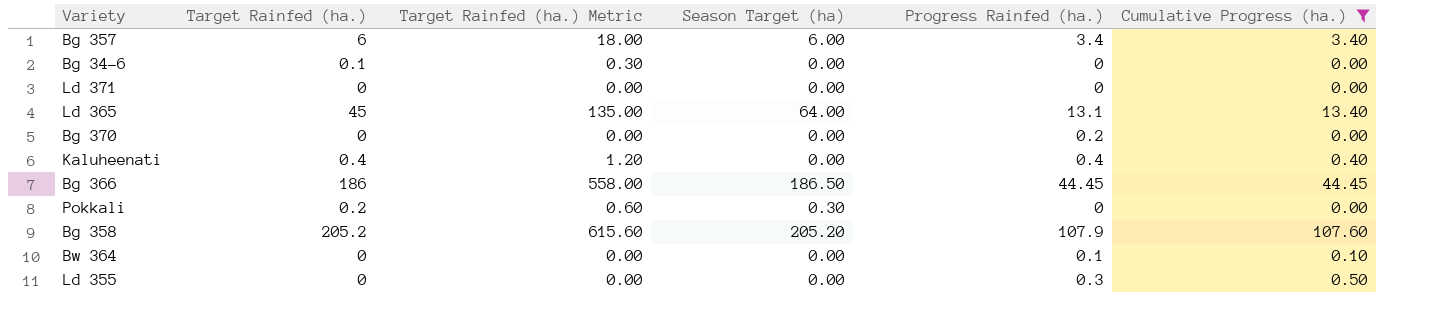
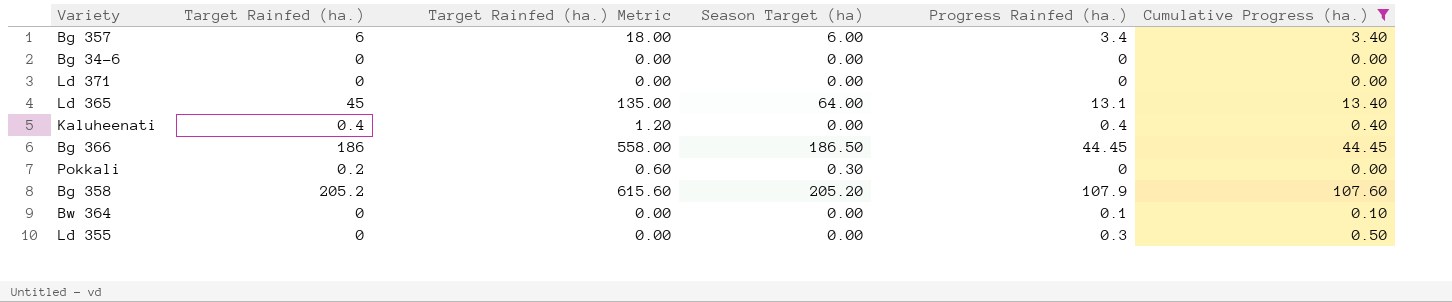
row Bg 370: 0 | 0.00 | 0.00 | 0.2 | 0.00 -> none
Bg 34-6 | Target Rainfed (ha.): 0.1 -> 0
Bg 34-6 | Target Rainfed (ha.) Metric: 0.30 -> 0.00

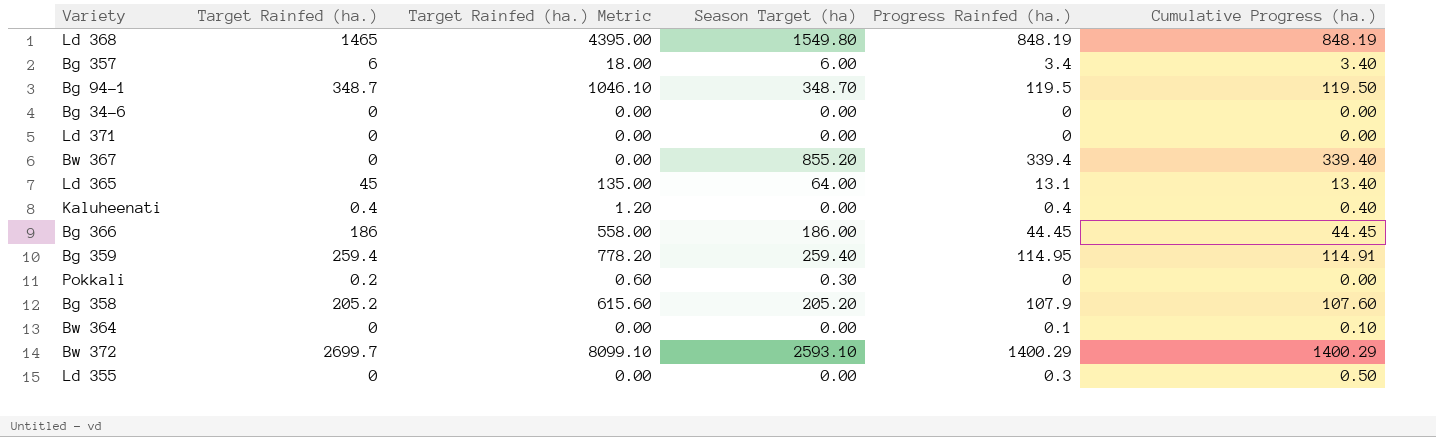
filter: Cumulative Progress (ha.) <= 107.60 -> none
Bg 366 | Season Target (ha): 186.50 -> 186.00

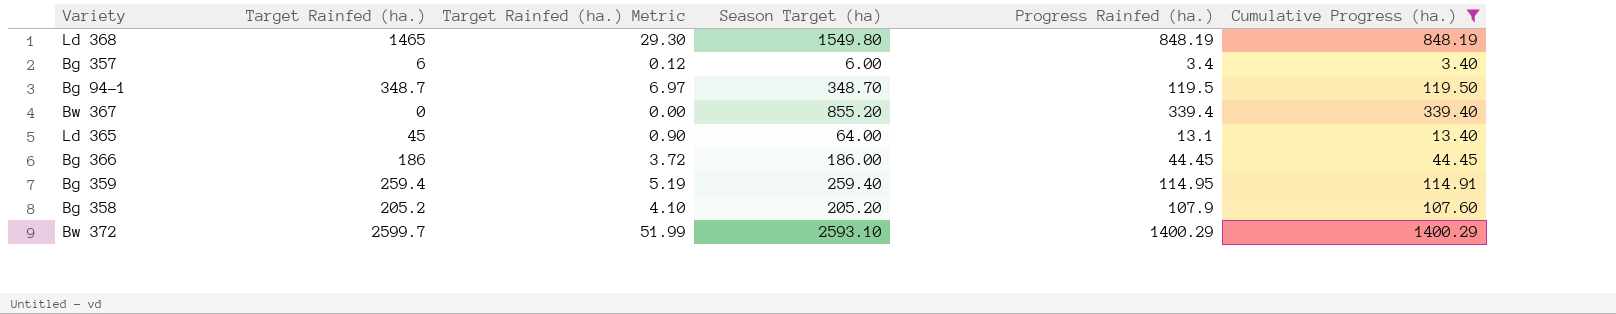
filter: none -> Cumulative Progress (ha.) >= 3.40
column Target Rainfed (ha.) Metric | formula: [Target Rainfed (ha.)] * 3 -> [Target Rainfed (ha.)] * 0.02
Bw 372 | Target Rainfed (ha.): 2699.7 -> 2599.7

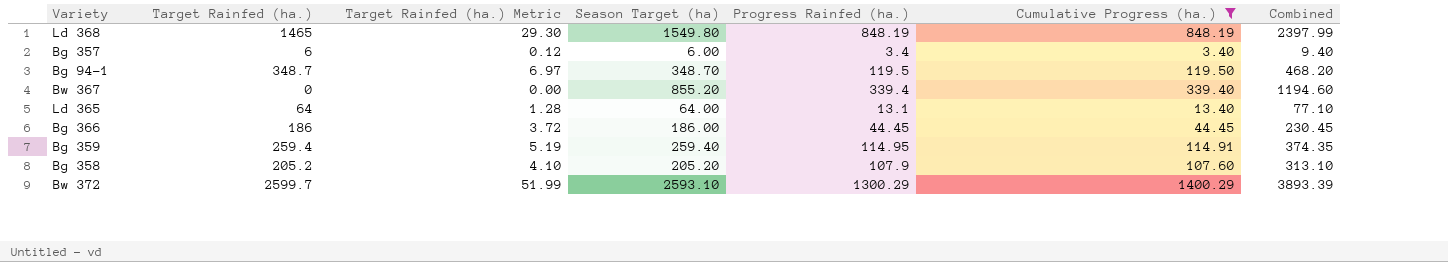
column Combined | formula: none -> [Season Target (ha)] + [Progress Rainfed (ha.)]
Ld 365 | Target Rainfed (ha.): 45 -> 64
Ld 365 | Target Rainfed (ha.) Metric: 0.90 -> 1.28
Bw 372 | Progress Rainfed (ha.): 1400.29 -> 1300.29

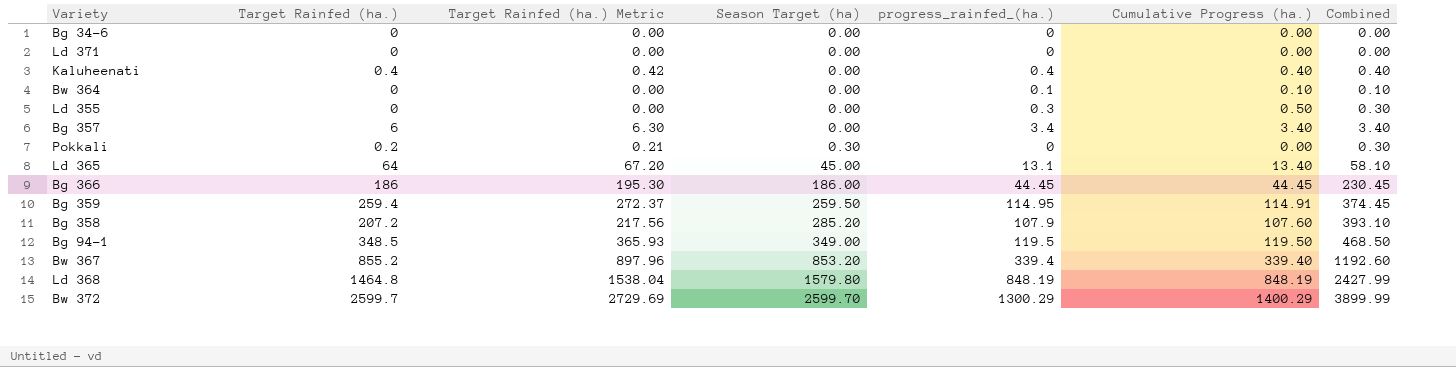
filter: Cumulative Progress (ha.) >= 3.40 -> none
row order: none -> Season Target (ha) ascending
column Target Rainfed (ha.) Metric | formula: [Target Rainfed (ha.)] * 0.02 -> [Target Rainfed (ha.)] * 1.05
column name: Progress Rainfed (ha.) -> progress_rainfed_(ha.)
Bg 357 | Season Target (ha): 6.00 -> 0.00
Bg 357 | Combined: 9.40 -> 3.40
Ld 365 | Season Target (ha): 64.00 -> 45.00
Ld 365 | Combined: 77.10 -> 58.10
Bg 359 | Season Target (ha): 259.40 -> 259.50
Bg 359 | Combined: 374.35 -> 374.45
Bg 358 | Target Rainfed (ha.): 205.2 -> 207.2
Bg 358 | Season Target (ha): 205.20 -> 285.20
Bg 358 | Combined: 313.10 -> 393.10
Bg 94-1 | Target Rainfed (ha.): 348.7 -> 348.5
Bg 94-1 | Season Target (ha): 348.70 -> 349.00
Bg 94-1 | Combined: 468.20 -> 468.50
Bw 367 | Target Rainfed (ha.): 0 -> 855.2
Bw 367 | Season Target (ha): 855.20 -> 853.20
Bw 367 | Combined: 1194.60 -> 1192.60
Ld 368 | Target Rainfed (ha.): 1465 -> 1464.8
Ld 368 | Season Target (ha): 1549.80 -> 1579.80
Ld 368 | Combined: 2397.99 -> 2427.99
Bw 372 | Season Target (ha): 2593.10 -> 2599.70
Bw 372 | Combined: 3893.39 -> 3899.99

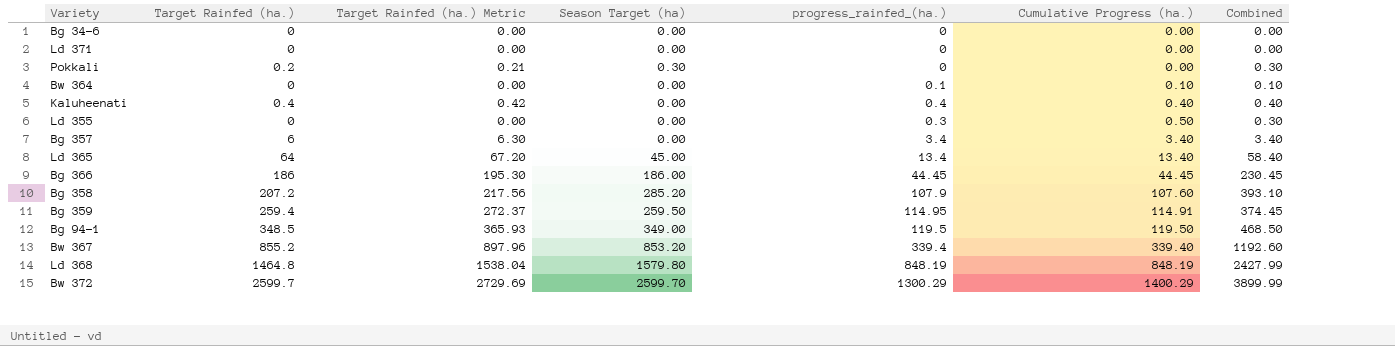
row order: Season Target (ha) ascending -> Cumulative Progress (ha.) ascending
Ld 365 | progress_rainfed_(ha.): 13.1 -> 13.4
Ld 365 | Combined: 58.10 -> 58.40

